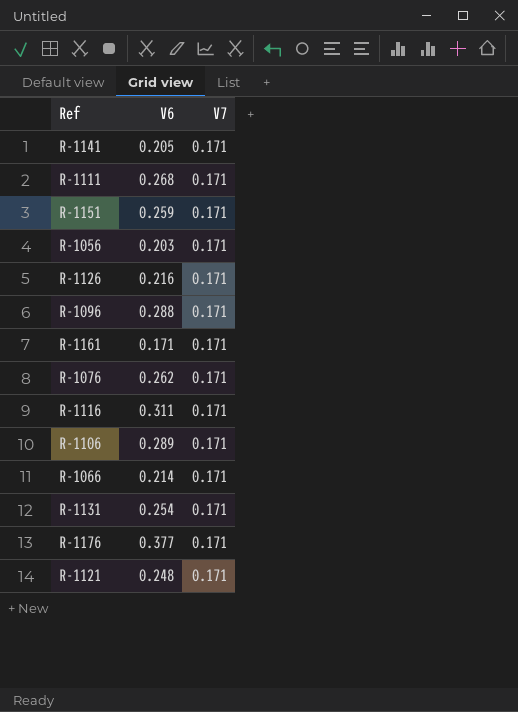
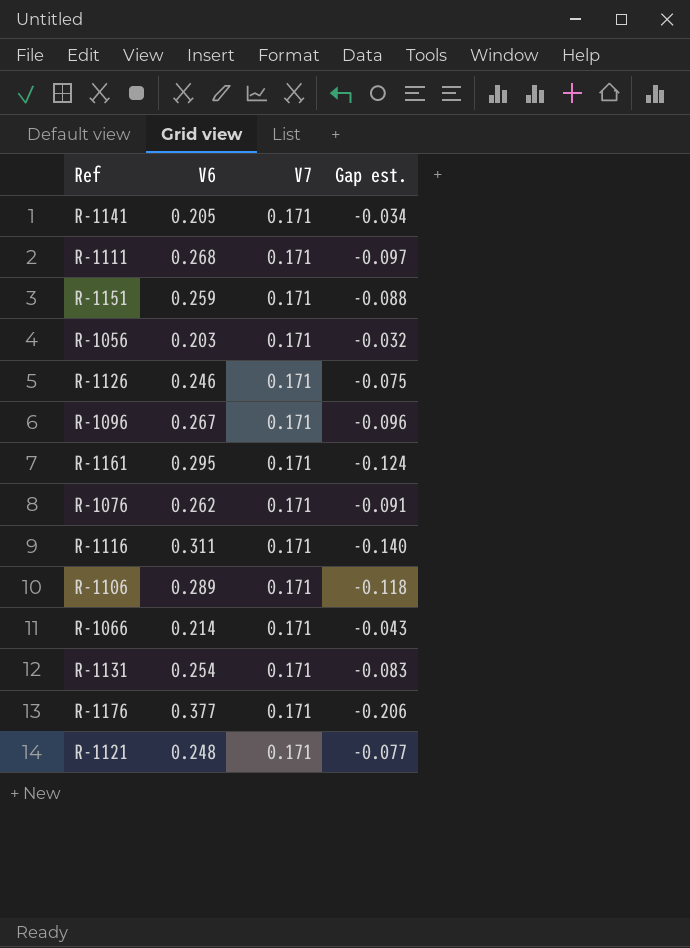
column Gap est. | formula: none -> [V7] - [V6]
R-1126 | V6: 0.216 -> 0.246
R-1096 | V6: 0.288 -> 0.267
R-1161 | V6: 0.171 -> 0.295

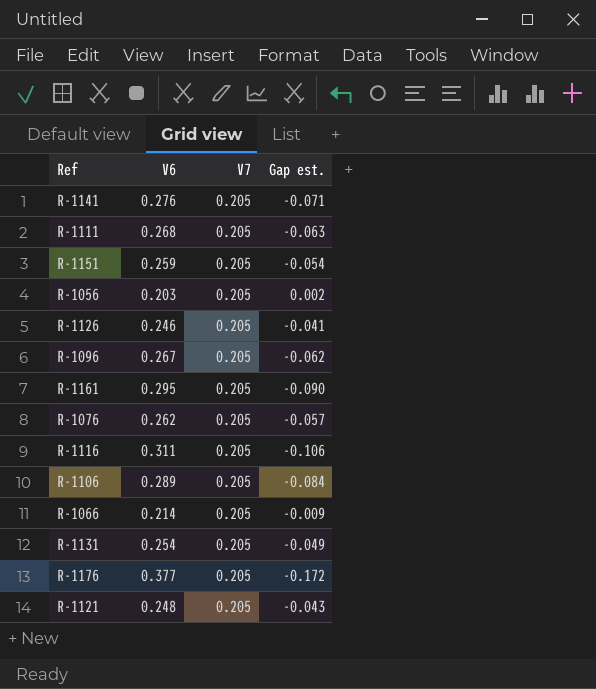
R-1141 | V6: 0.205 -> 0.276
R-1141 | V7: 0.171 -> 0.205
R-1141 | Gap est.: -0.034 -> -0.071
R-1111 | V7: 0.171 -> 0.205
R-1111 | Gap est.: -0.097 -> -0.063
R-1151 | V7: 0.171 -> 0.205
R-1151 | Gap est.: -0.088 -> -0.054
R-1056 | V7: 0.171 -> 0.205
R-1056 | Gap est.: -0.032 -> 0.002
R-1126 | V7: 0.171 -> 0.205
R-1126 | Gap est.: -0.075 -> -0.041
R-1096 | V7: 0.171 -> 0.205
R-1096 | Gap est.: -0.096 -> -0.062
R-1161 | V7: 0.171 -> 0.205
R-1161 | Gap est.: -0.124 -> -0.090
R-1076 | V7: 0.171 -> 0.205
R-1076 | Gap est.: -0.091 -> -0.057
R-1116 | V7: 0.171 -> 0.205
R-1116 | Gap est.: -0.140 -> -0.106
R-1106 | V7: 0.171 -> 0.205
R-1106 | Gap est.: -0.118 -> -0.084
R-1066 | V7: 0.171 -> 0.205
R-1066 | Gap est.: -0.043 -> -0.009
R-1131 | V7: 0.171 -> 0.205
R-1131 | Gap est.: -0.083 -> -0.049
R-1176 | V7: 0.171 -> 0.205
R-1176 | Gap est.: -0.206 -> -0.172
R-1121 | V7: 0.171 -> 0.205
R-1121 | Gap est.: -0.077 -> -0.043

